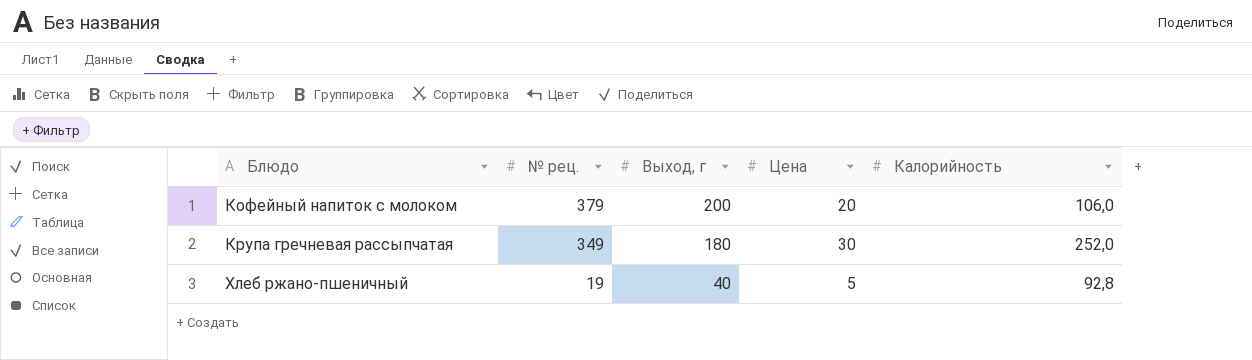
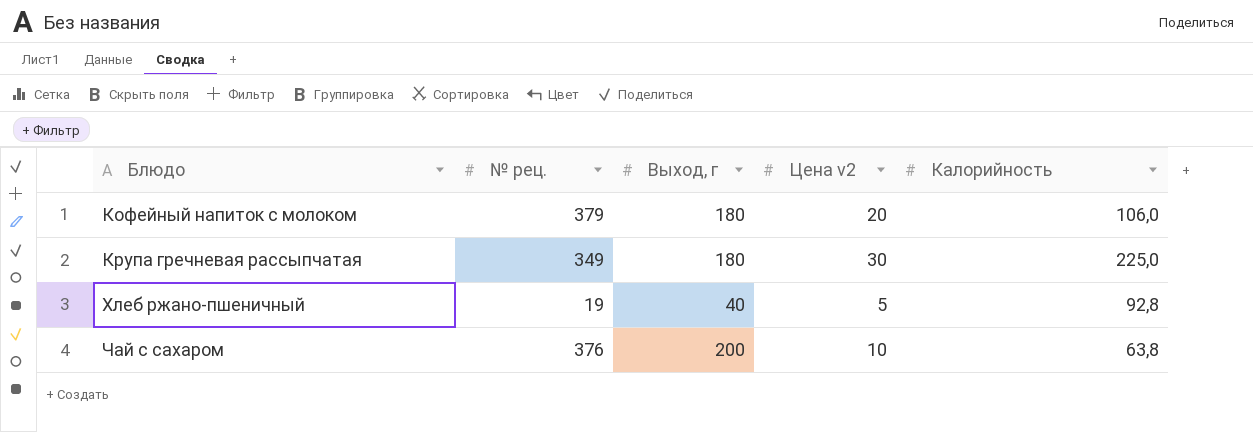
column name: Цена -> Цена v2
Кофейный напиток с молоком | Выход, г: 200 -> 180
Крупа гречневая рассыпчатая | Калорийность: 252,0 -> 225,0
row Чай с сахаром: none -> 376 | 200 | 10 | 63,8

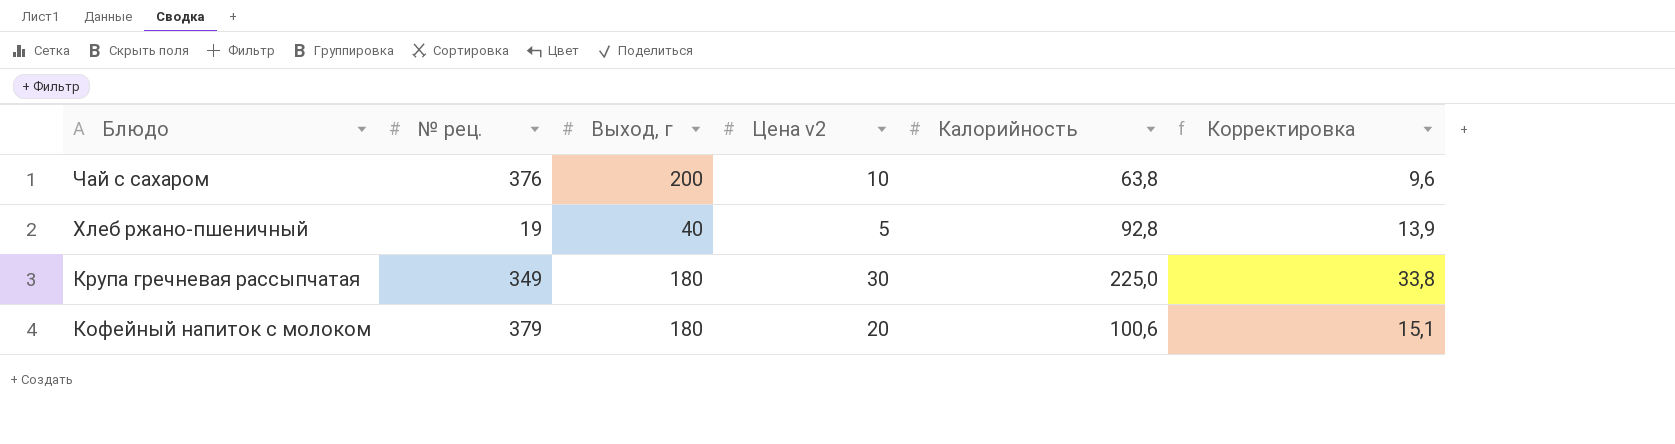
row order: Блюдо ascending -> Блюдо descending
column Корректировка | formula: none -> [Калорийность] * 0,15
Кофейный напиток с молоком | Калорийность: 106,0 -> 100,6

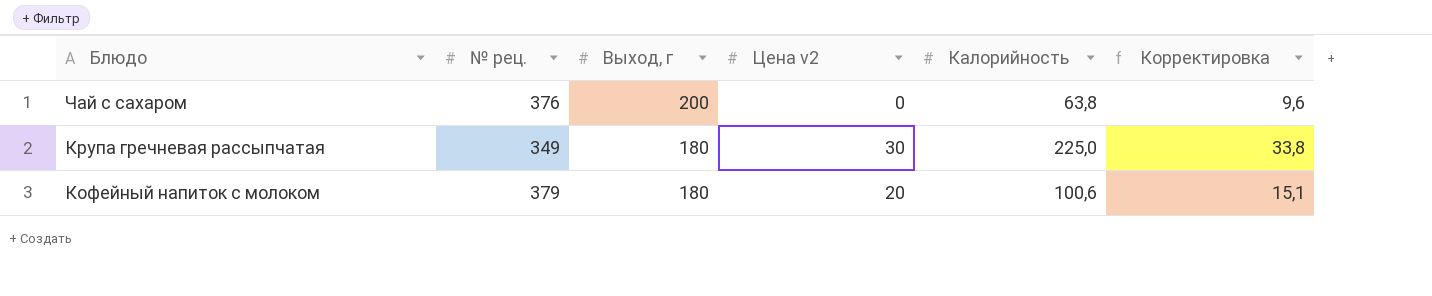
row Хлеб ржано-пшеничный: 19 | 40 | 5 | 92,8 | 13,9 -> none
Чай с сахаром | Цена v2: 10 -> 0

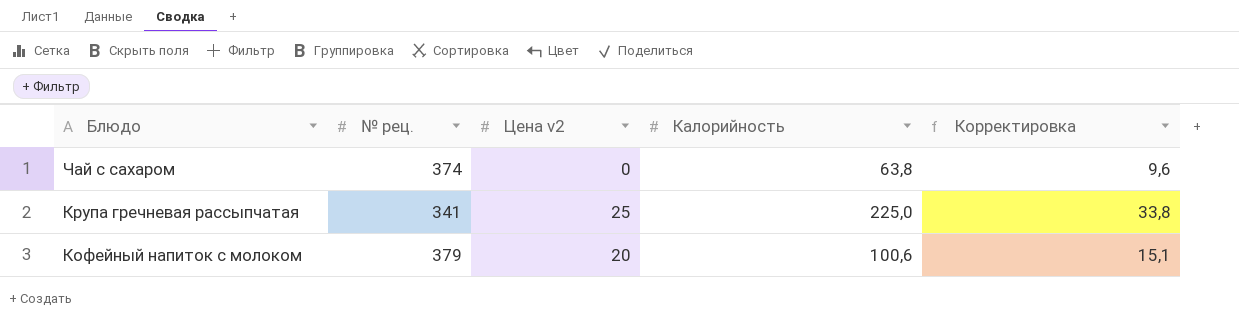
column Выход, г | position: 3 -> none
Чай с сахаром | № рец.: 376 -> 374
Крупа гречневая рассыпчатая | № рец.: 349 -> 341
Крупа гречневая рассыпчатая | Цена v2: 30 -> 25

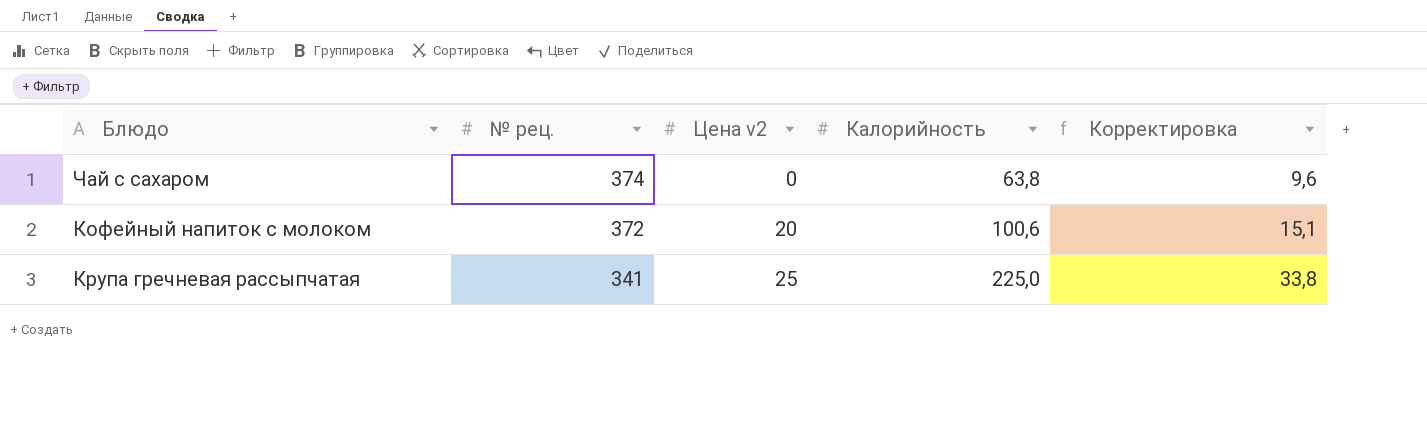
row order: Блюдо descending -> № рец. descending
Кофейный напиток с молоком | № рец.: 379 -> 372

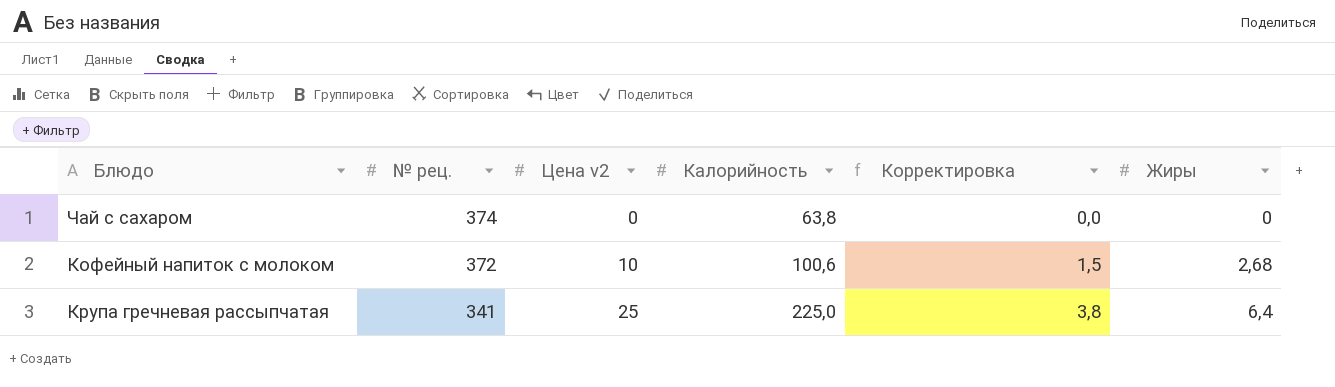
column Корректировка | formula: [Калорийность] * 0,15 -> [Цена v2] * 0,15
column Жиры | position: none -> 6
Кофейный напиток с молоком | Цена v2: 20 -> 10

